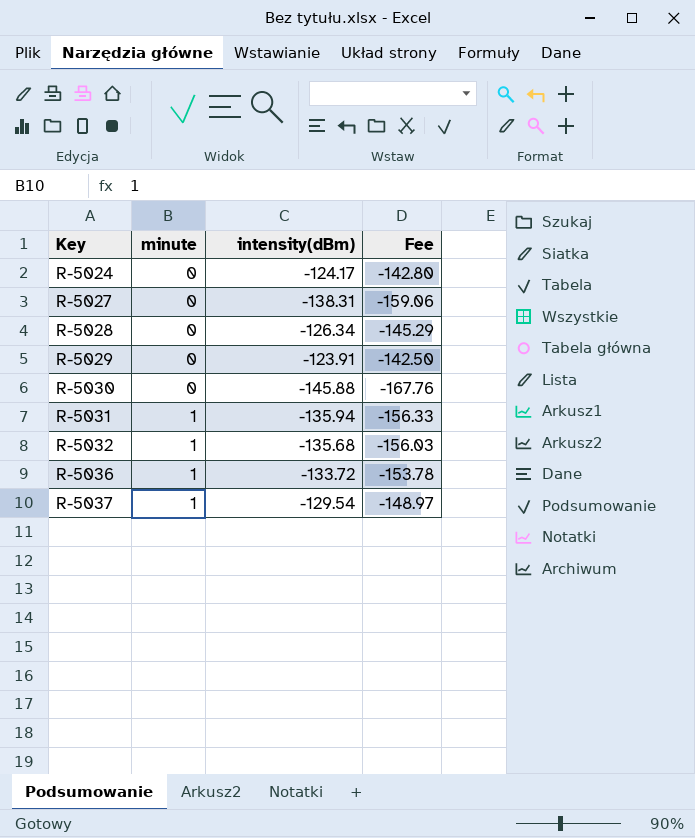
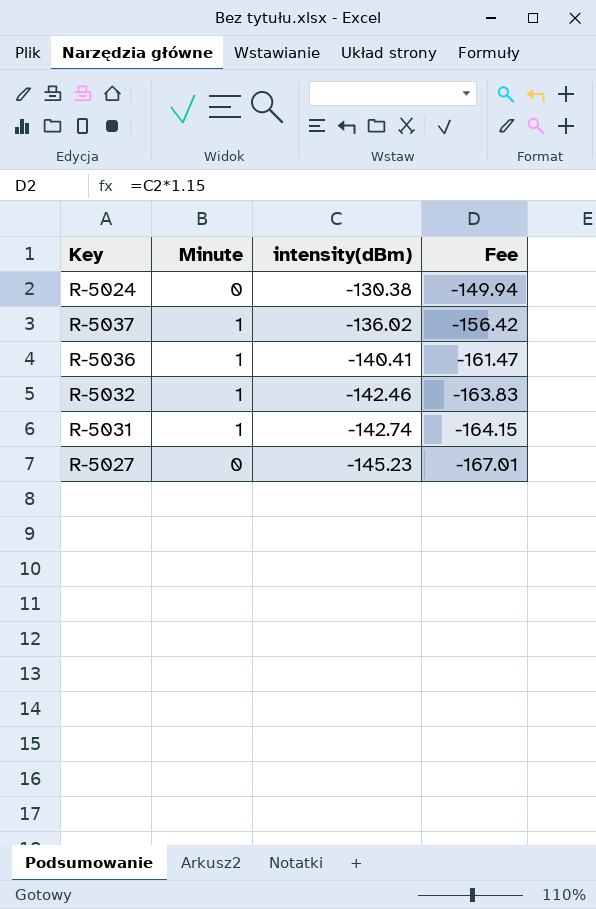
row order: Key ascending -> intensity(dBm) descending
column name: minute -> Minute
row R-5028: 0 | -126.34 | -145.29 -> none
row R-5029: 0 | -123.91 | -142.50 -> none
row R-5030: 0 | -145.88 | -167.76 -> none
R-5024 | intensity(dBm): -124.17 -> -130.38
R-5024 | Fee: -142.80 -> -149.94
R-5037 | intensity(dBm): -129.54 -> -136.02
R-5037 | Fee: -148.97 -> -156.42
R-5036 | intensity(dBm): -133.72 -> -140.41
R-5036 | Fee: -153.78 -> -161.47
R-5032 | intensity(dBm): -135.68 -> -142.46
R-5032 | Fee: -156.03 -> -163.83
R-5031 | intensity(dBm): -135.94 -> -142.74
R-5031 | Fee: -156.33 -> -164.15
R-5027 | intensity(dBm): -138.31 -> -145.23
R-5027 | Fee: -159.06 -> -167.01

